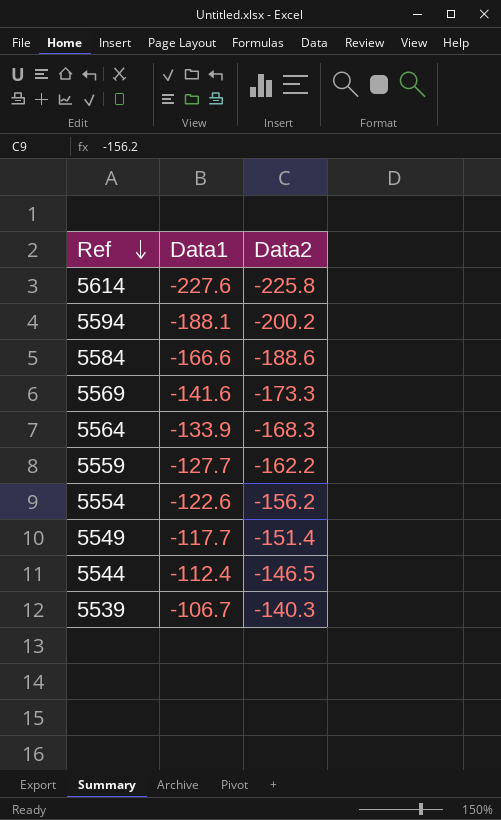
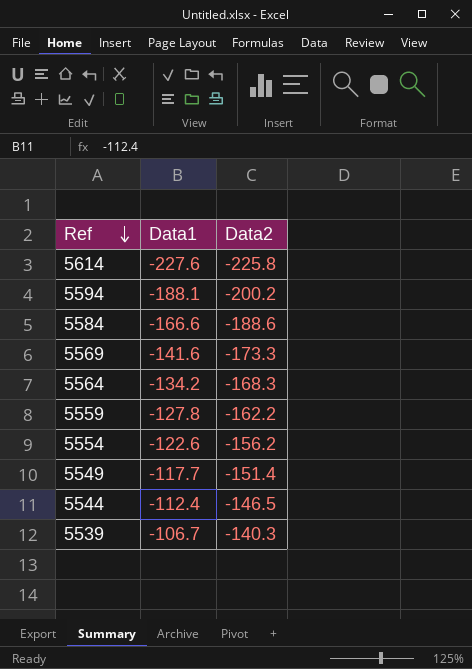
5564 | Data1: -133.9 -> -134.2
5559 | Data1: -127.7 -> -127.8

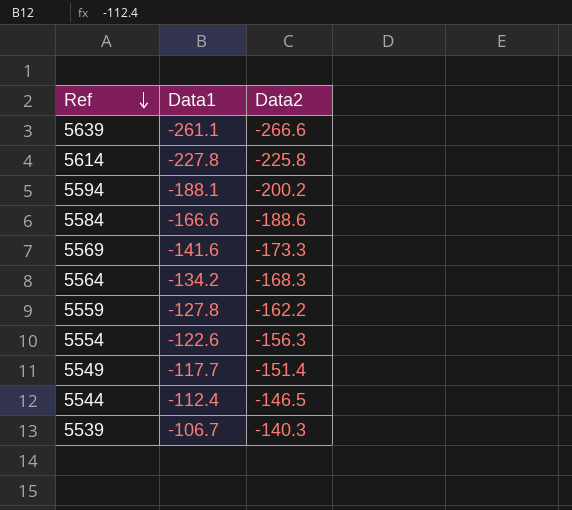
row 5639: none -> -261.1 | -266.6
5614 | Data1: -227.6 -> -227.8
5554 | Data2: -156.2 -> -156.3

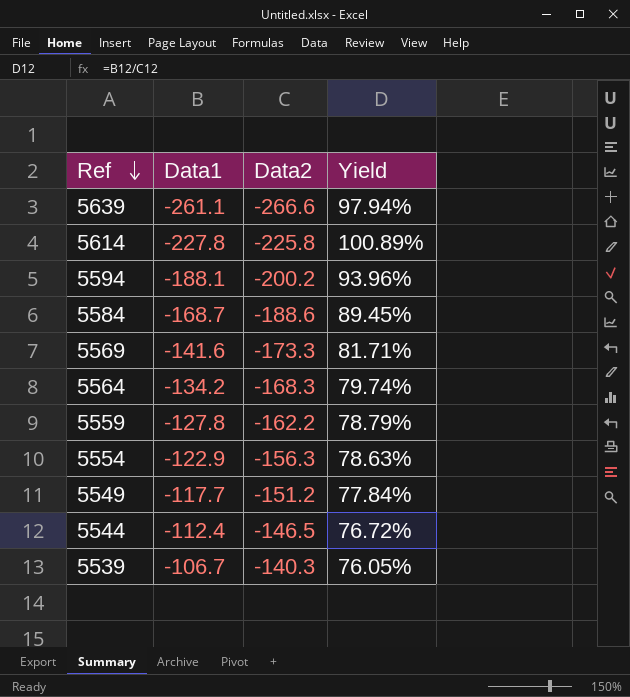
column Yield | formula: none -> [Data1] / [Data2]
5584 | Data1: -166.6 -> -168.7
5554 | Data1: -122.6 -> -122.9
5549 | Data2: -151.4 -> -151.2

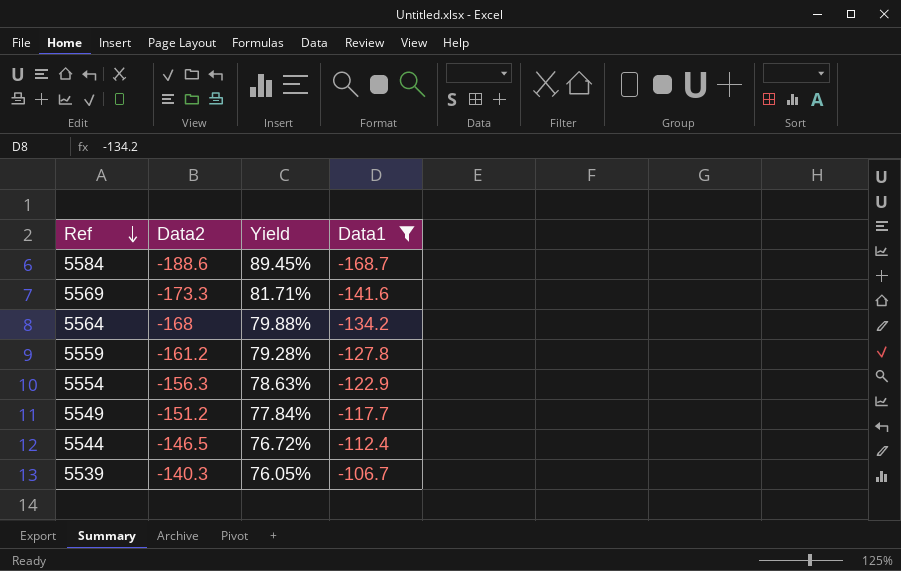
filter: none -> Data1 >= -168.7
column Data1 | position: 2 -> 4
5564 | Data2: -168.3 -> -168
5564 | Yield: 79.74% -> 79.88%
5559 | Data2: -162.2 -> -161.2
5559 | Yield: 78.79% -> 79.28%

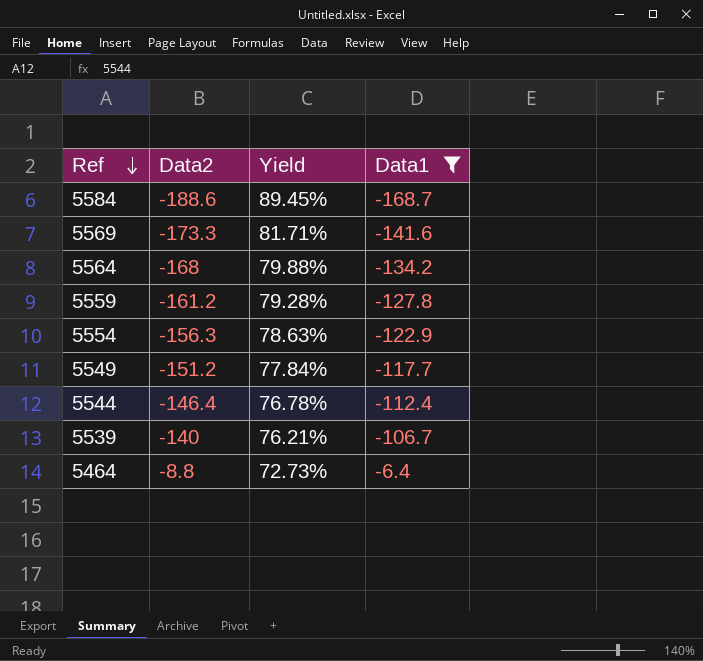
5544 | Data2: -146.5 -> -146.4
5544 | Yield: 76.72% -> 76.78%
5539 | Data2: -140.3 -> -140
5539 | Yield: 76.05% -> 76.21%
row 5464: none -> -8.8 | 72.73% | -6.4

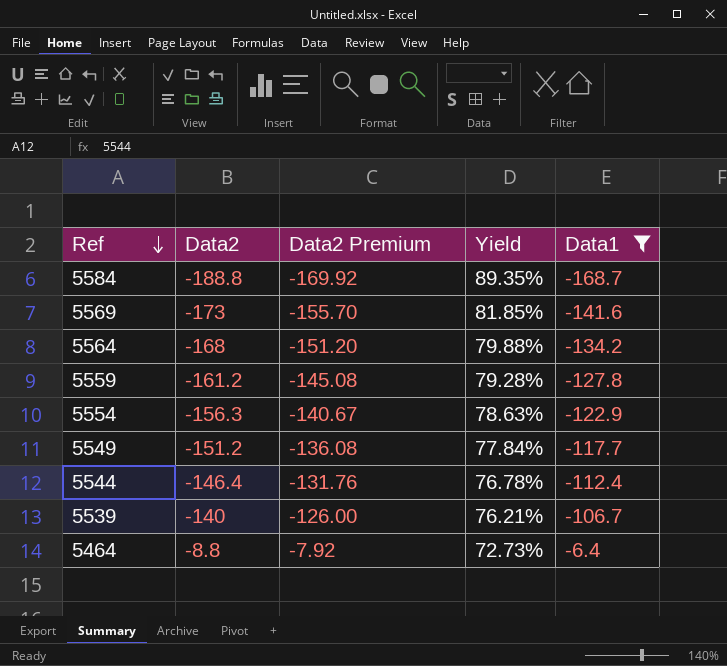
column Data2 Premium | formula: none -> [Data2] * 0.9
5584 | Data2: -188.6 -> -188.8
5584 | Yield: 89.45% -> 89.35%
5569 | Data2: -173.3 -> -173
5569 | Yield: 81.71% -> 81.85%

